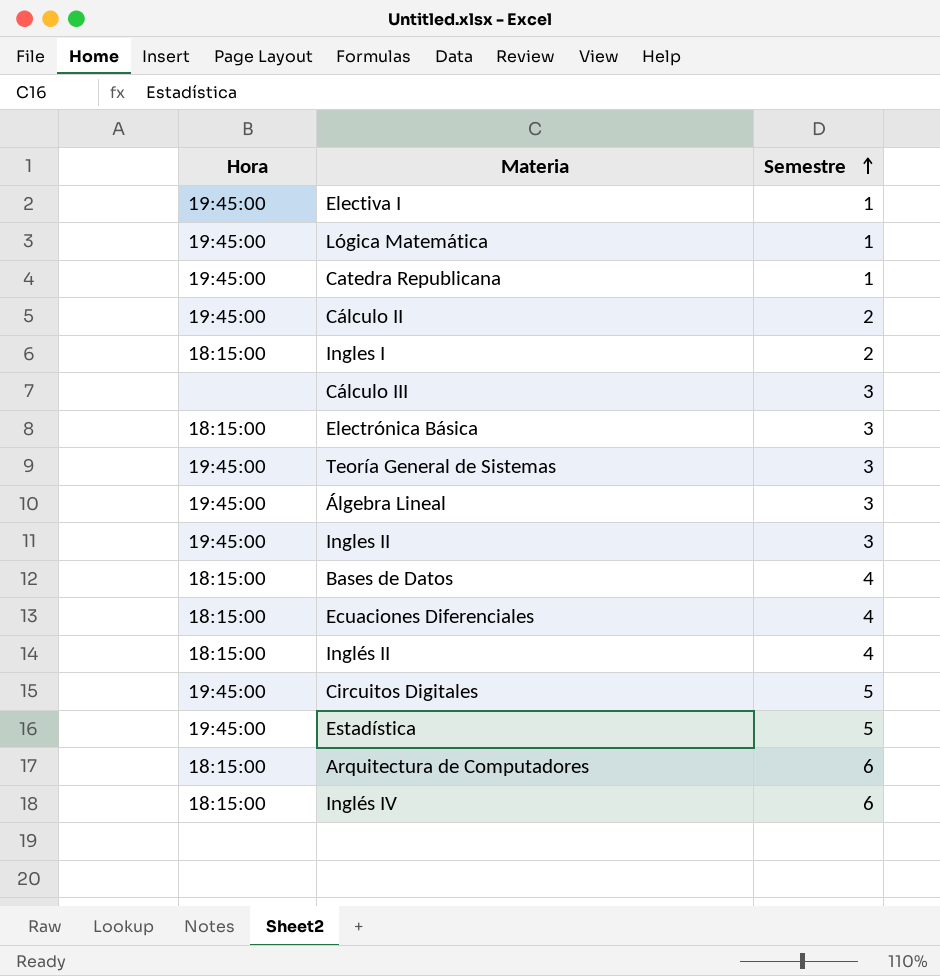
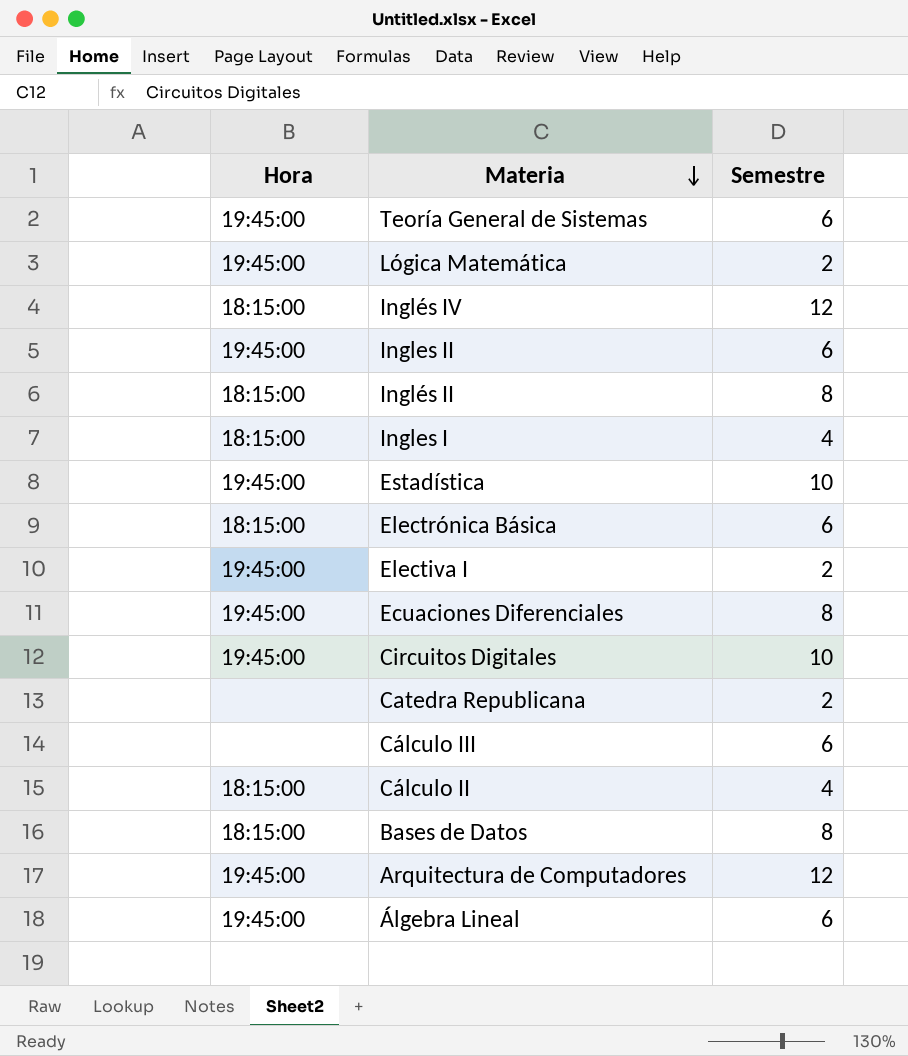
row order: Semestre ascending -> Materia descending
Teoría General de Sistemas | Semestre: 3 -> 6
Lógica Matemática | Semestre: 1 -> 2
Inglés IV | Semestre: 6 -> 12
Ingles II | Semestre: 3 -> 6
Inglés II | Semestre: 4 -> 8
Ingles I | Semestre: 2 -> 4
Estadística | Semestre: 5 -> 10
Electrónica Básica | Semestre: 3 -> 6
Electiva I | Semestre: 1 -> 2
Ecuaciones Diferenciales | Hora: 18:15:00 -> 19:45:00
Ecuaciones Diferenciales | Semestre: 4 -> 8
Circuitos Digitales | Semestre: 5 -> 10
Catedra Republicana | Hora: 19:45:00 -> none
Catedra Republicana | Semestre: 1 -> 2
Cálculo III | Semestre: 3 -> 6
Cálculo II | Hora: 19:45:00 -> 18:15:00
Cálculo II | Semestre: 2 -> 4
Bases de Datos | Semestre: 4 -> 8
Arquitectura de Computadores | Hora: 18:15:00 -> 19:45:00
Arquitectura de Computadores | Semestre: 6 -> 12
Álgebra Lineal | Semestre: 3 -> 6

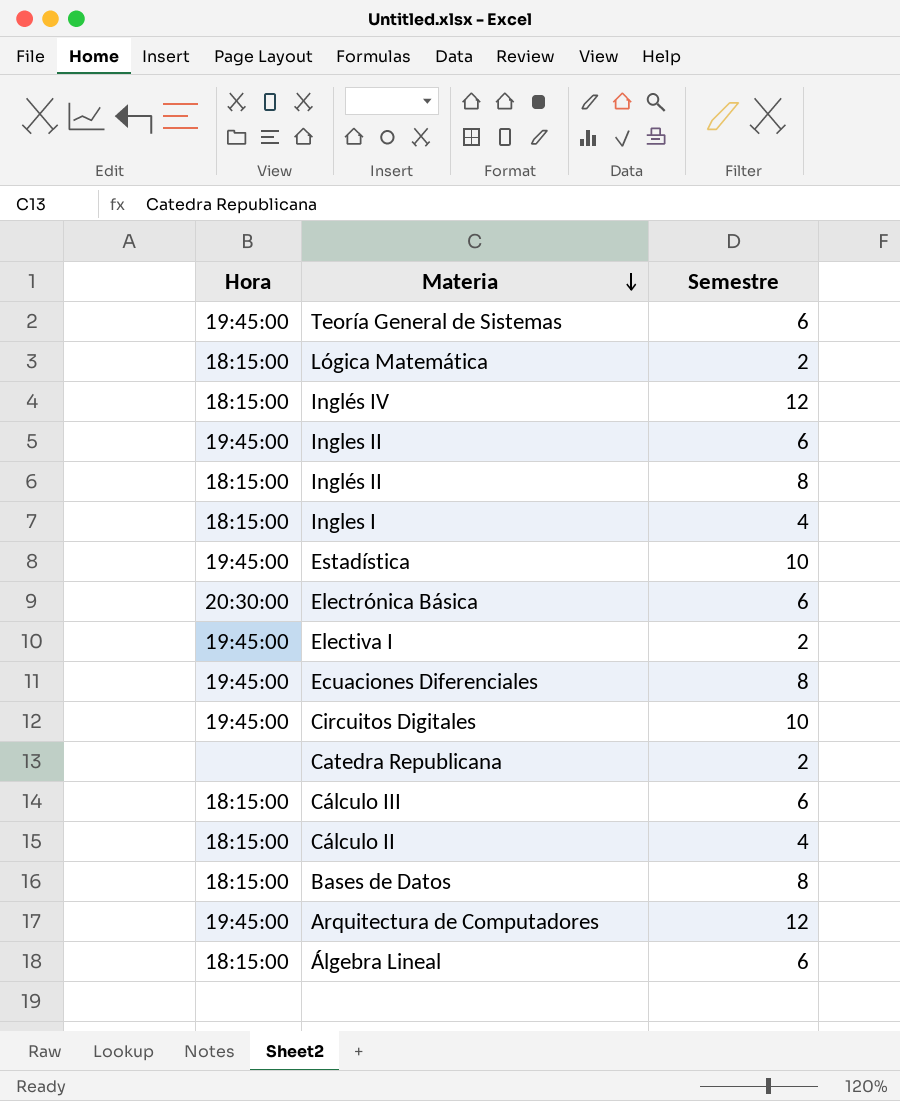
Lógica Matemática | Hora: 19:45:00 -> 18:15:00
Electrónica Básica | Hora: 18:15:00 -> 20:30:00
Cálculo III | Hora: none -> 18:15:00
Álgebra Lineal | Hora: 19:45:00 -> 18:15:00

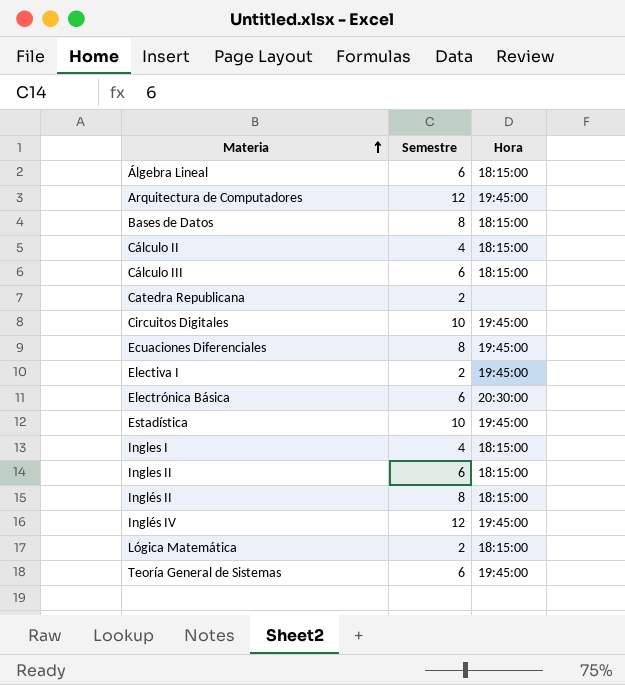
row order: Materia descending -> Materia ascending
column Hora | position: 1 -> 3
Ingles II | Hora: 19:45:00 -> 18:15:00
Inglés IV | Hora: 18:15:00 -> 19:45:00

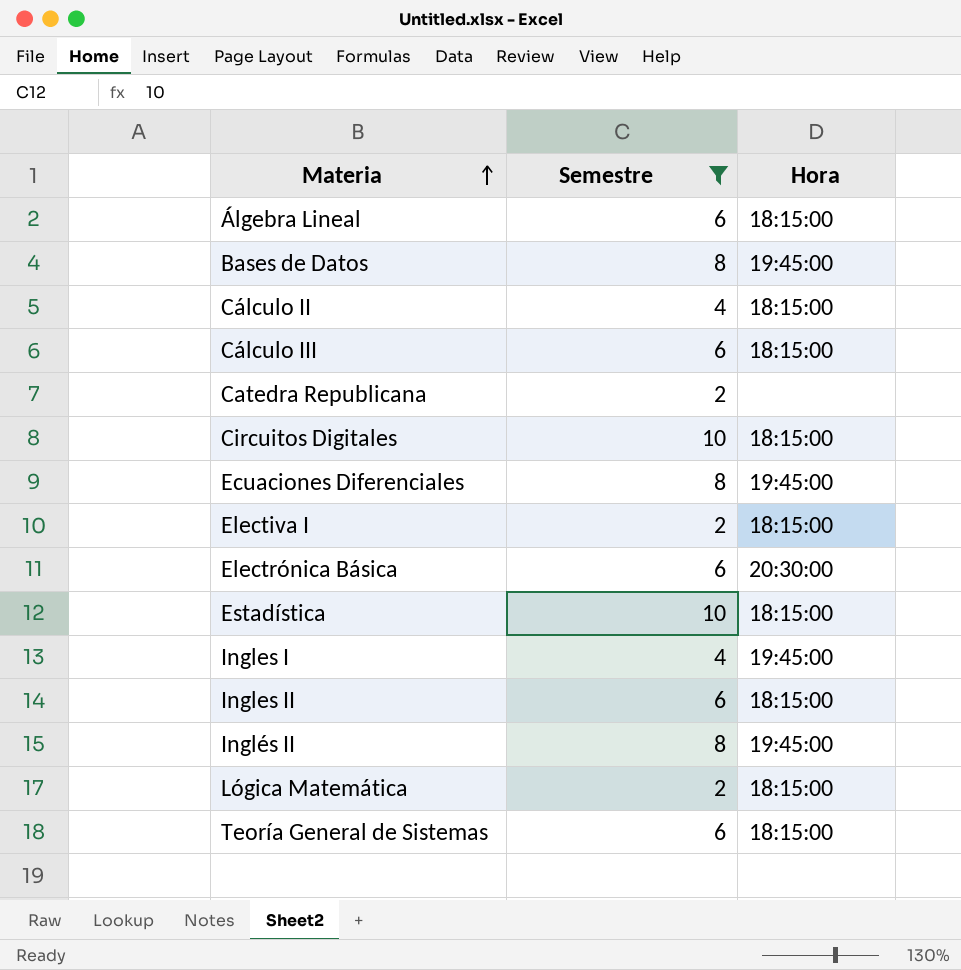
filter: none -> Semestre != 12
Bases de Datos | Hora: 18:15:00 -> 19:45:00
Circuitos Digitales | Hora: 19:45:00 -> 18:15:00
Electiva I | Hora: 19:45:00 -> 18:15:00
Estadística | Hora: 19:45:00 -> 18:15:00
Ingles I | Hora: 18:15:00 -> 19:45:00
Inglés II | Hora: 18:15:00 -> 19:45:00
Teoría General de Sistemas | Hora: 19:45:00 -> 18:15:00

